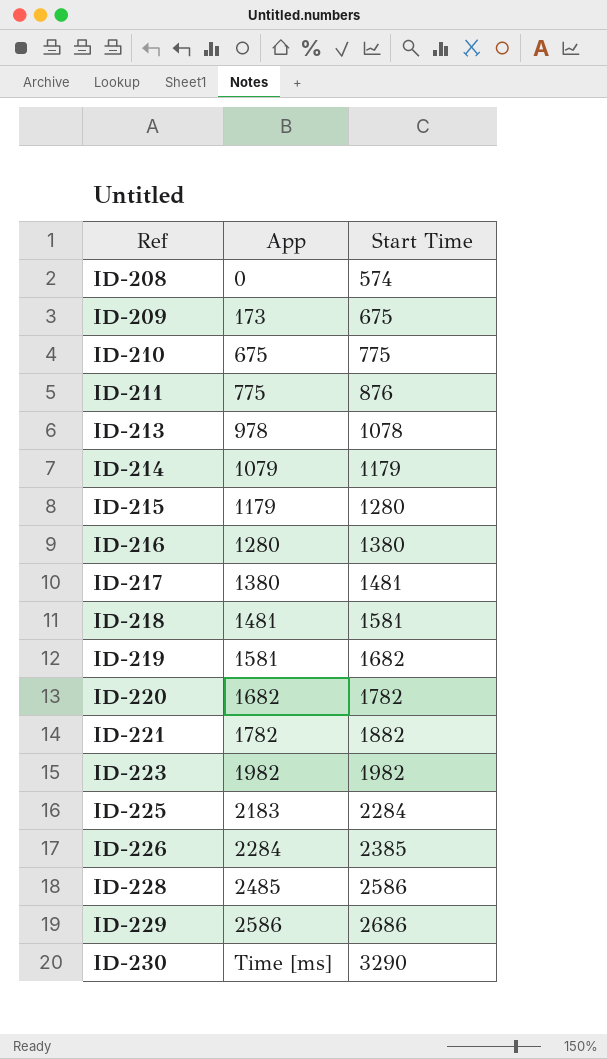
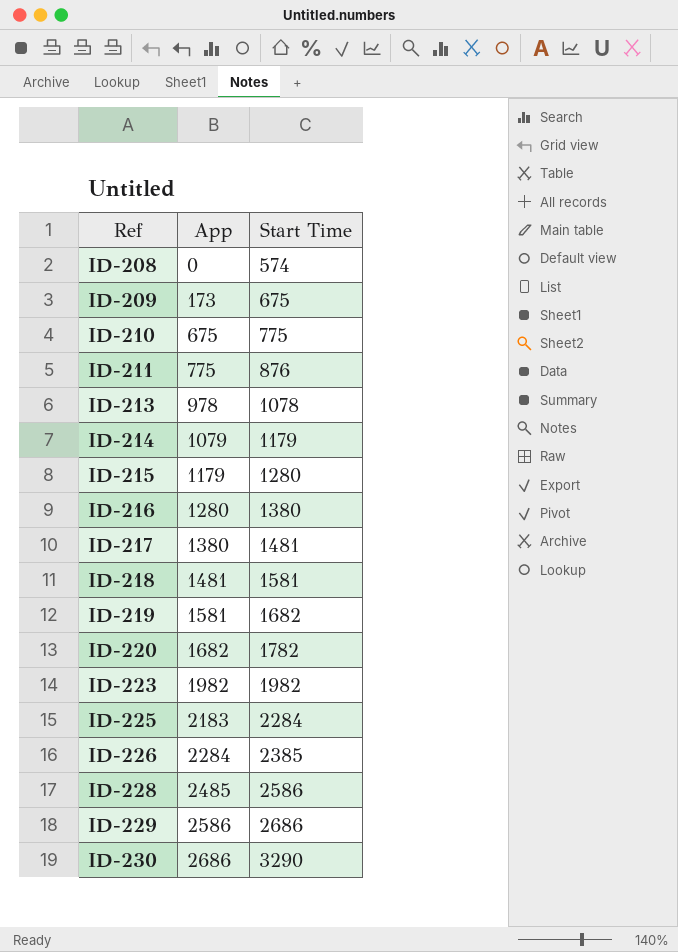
row ID-221: 1782 | 1882 -> none
ID-230 | App: Time [ms] -> 2686

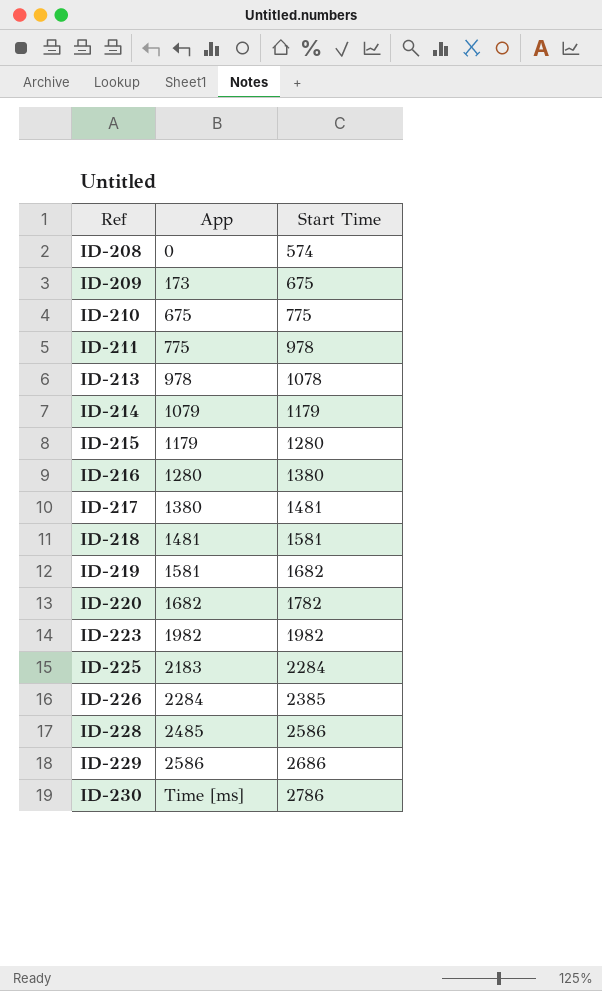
ID-211 | Start Time: 876 -> 978
ID-230 | App: 2686 -> Time [ms]
ID-230 | Start Time: 3290 -> 2786

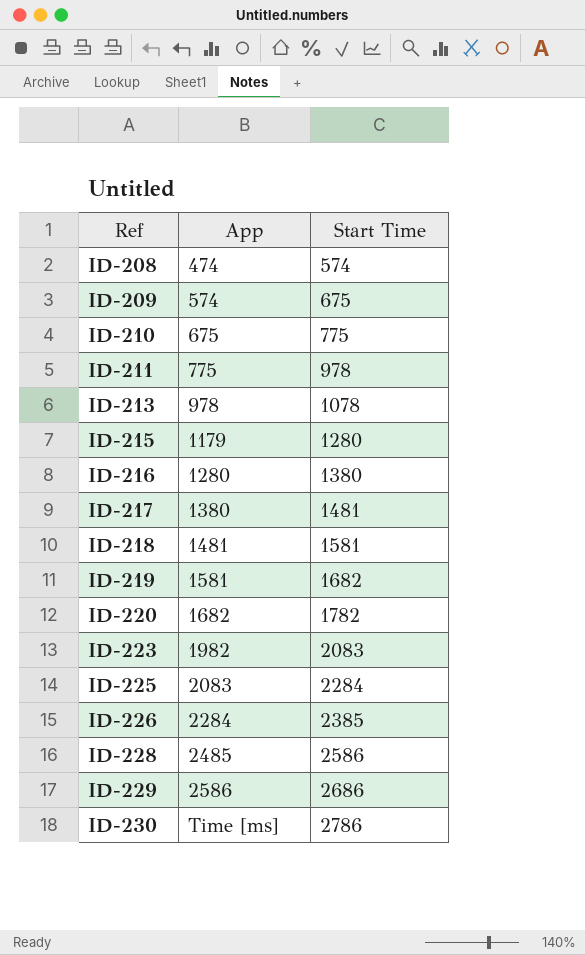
row ID-214: 1079 | 1179 -> none
ID-208 | App: 0 -> 474
ID-209 | App: 173 -> 574
ID-223 | Start Time: 1982 -> 2083
ID-225 | App: 2183 -> 2083

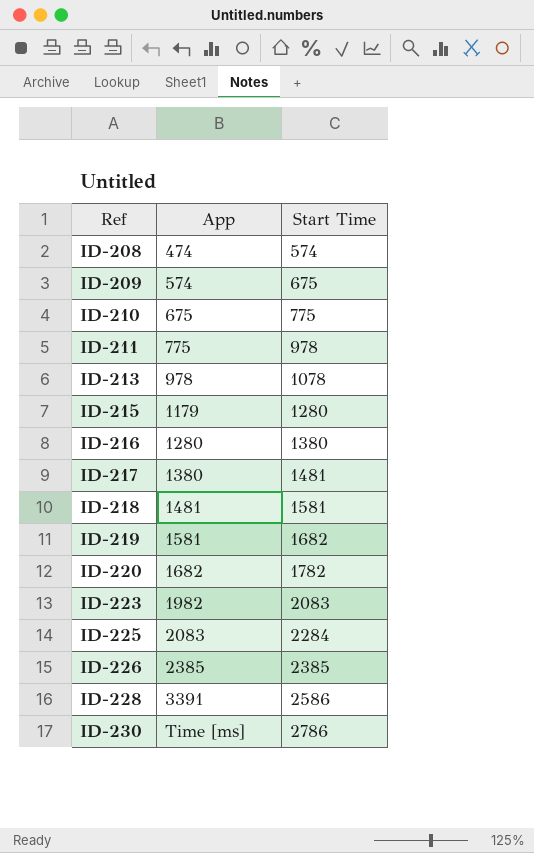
row ID-229: 2586 | 2686 -> none
ID-226 | App: 2284 -> 2385
ID-228 | App: 2485 -> 3391

